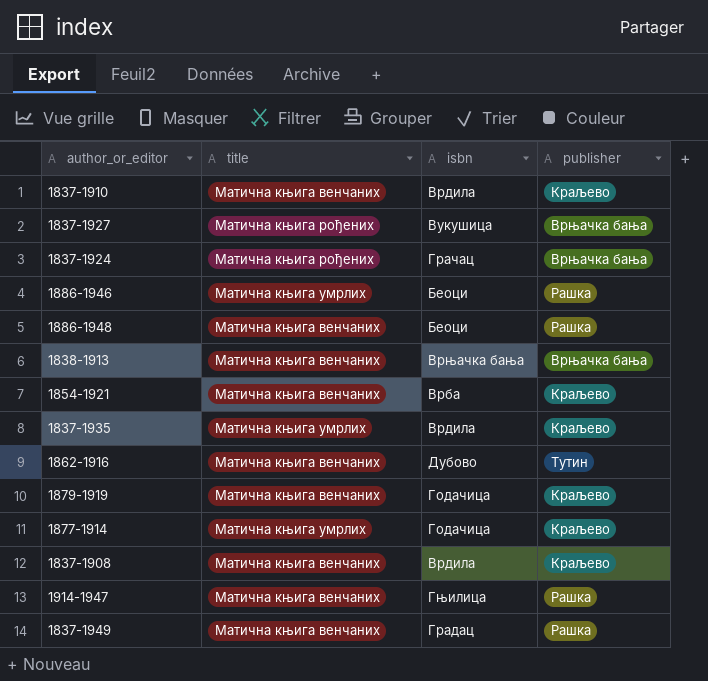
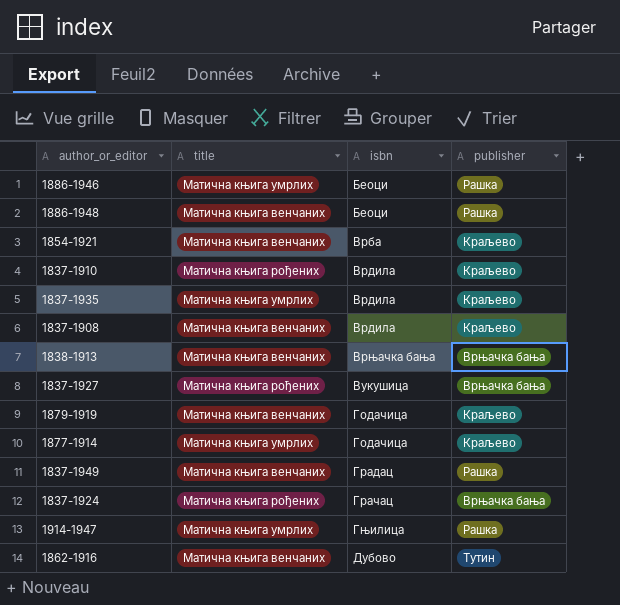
row order: none -> isbn ascending
1837-1910 | title: Матична књига венчаних -> Матична књига рођених
1914-1947 | title: Матична књига венчаних -> Матична књига умрлих

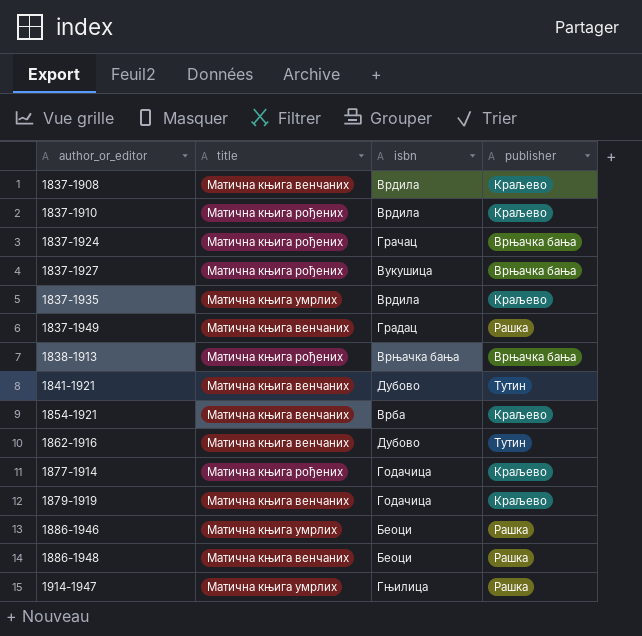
row order: isbn ascending -> author_or_editor ascending
1838-1913 | title: Матична књига венчаних -> Матична књига рођених
row 1841-1921: none -> Матична књига венчаних | Дубово | Тутин
1877-1914 | title: Матична књига умрлих -> Матична књига рођених

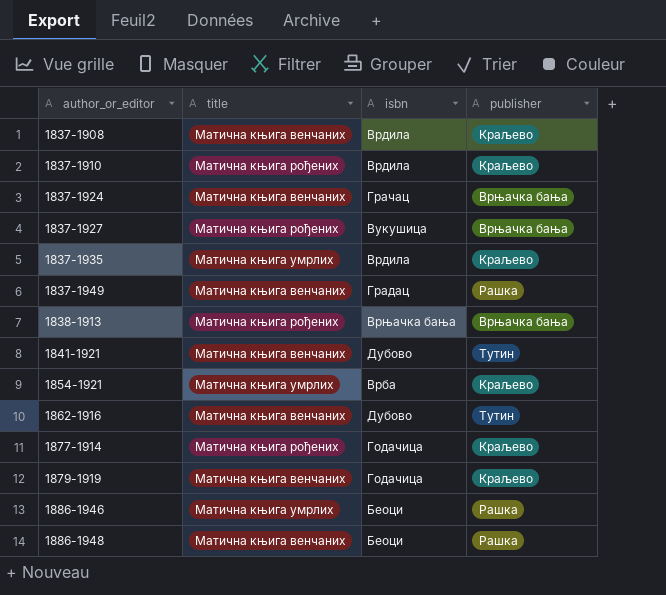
row 1914-1947: Матична књига умрлих | Гњилица | Рашка -> none
1837-1924 | title: Матична књига рођених -> Матична књига венчаних
1854-1921 | title: Матична књига венчаних -> Матична књига умрлих

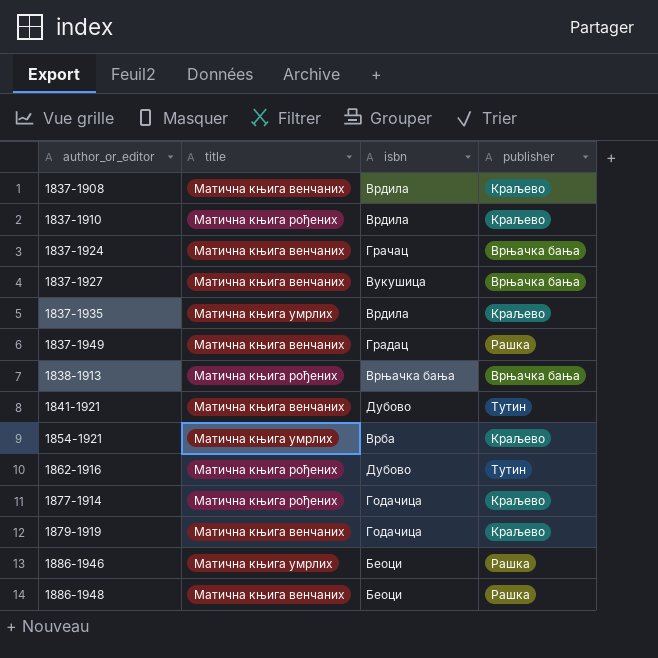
1837-1927 | title: Матична књига рођених -> Матична књига венчаних
1862-1916 | title: Матична књига венчаних -> Матична књига рођених

